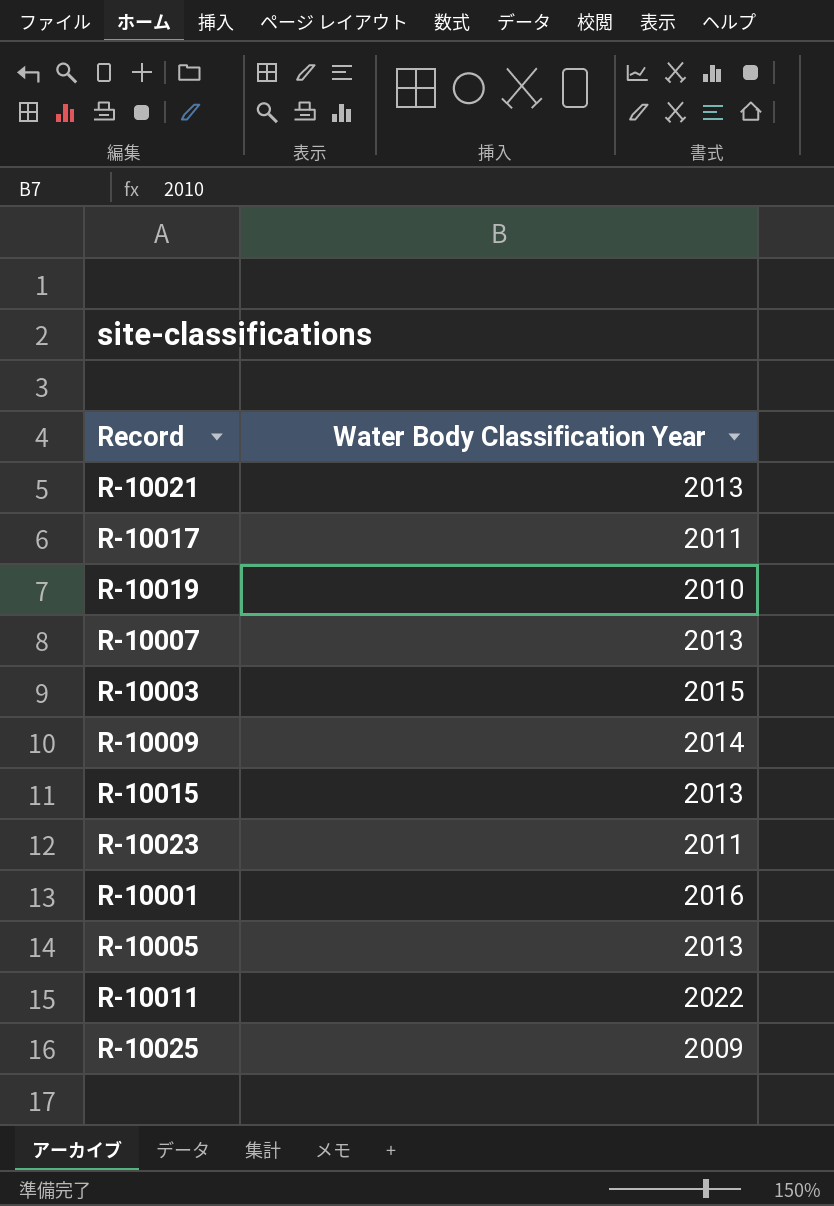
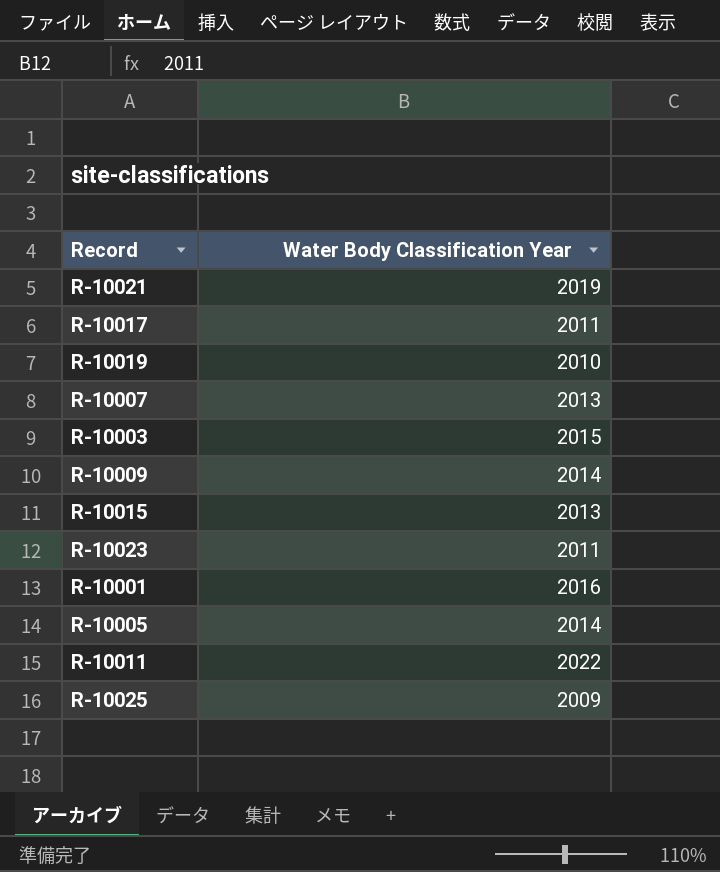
R-10021 | Water Body Classification Year: 2013 -> 2019
R-10005 | Water Body Classification Year: 2013 -> 2014

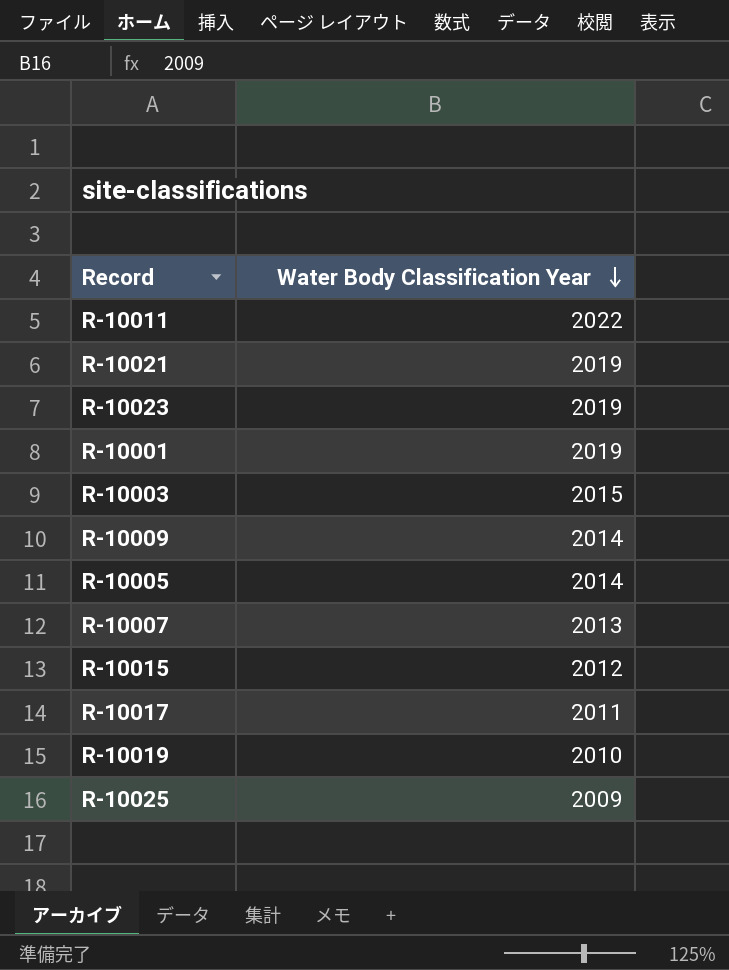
row order: none -> Water Body Classification Year descending
R-10023 | Water Body Classification Year: 2011 -> 2019
R-10001 | Water Body Classification Year: 2016 -> 2019
R-10015 | Water Body Classification Year: 2013 -> 2012

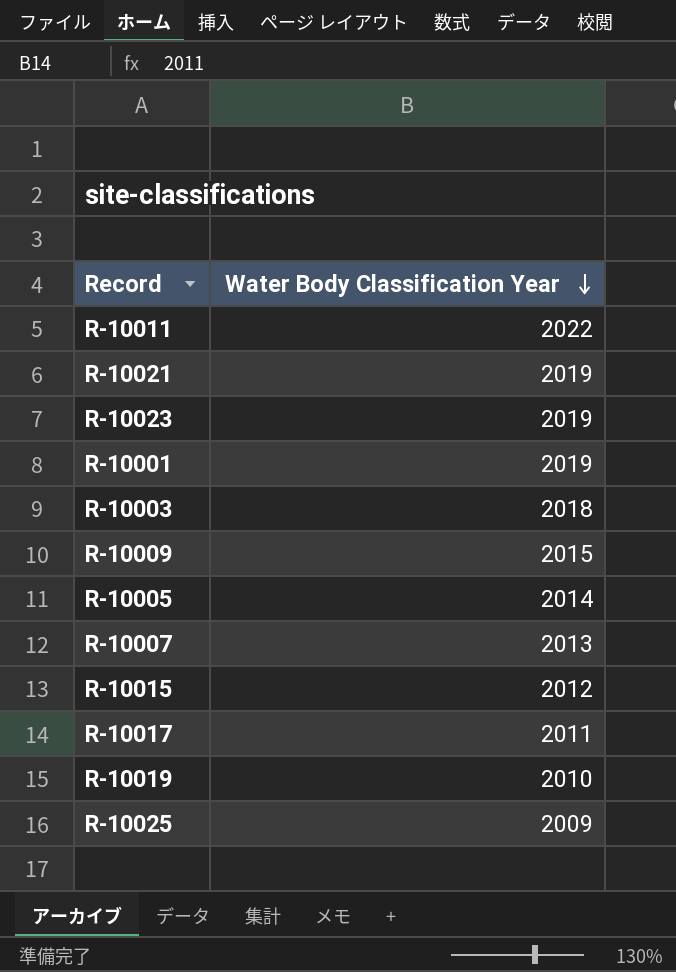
R-10003 | Water Body Classification Year: 2015 -> 2018
R-10009 | Water Body Classification Year: 2014 -> 2015

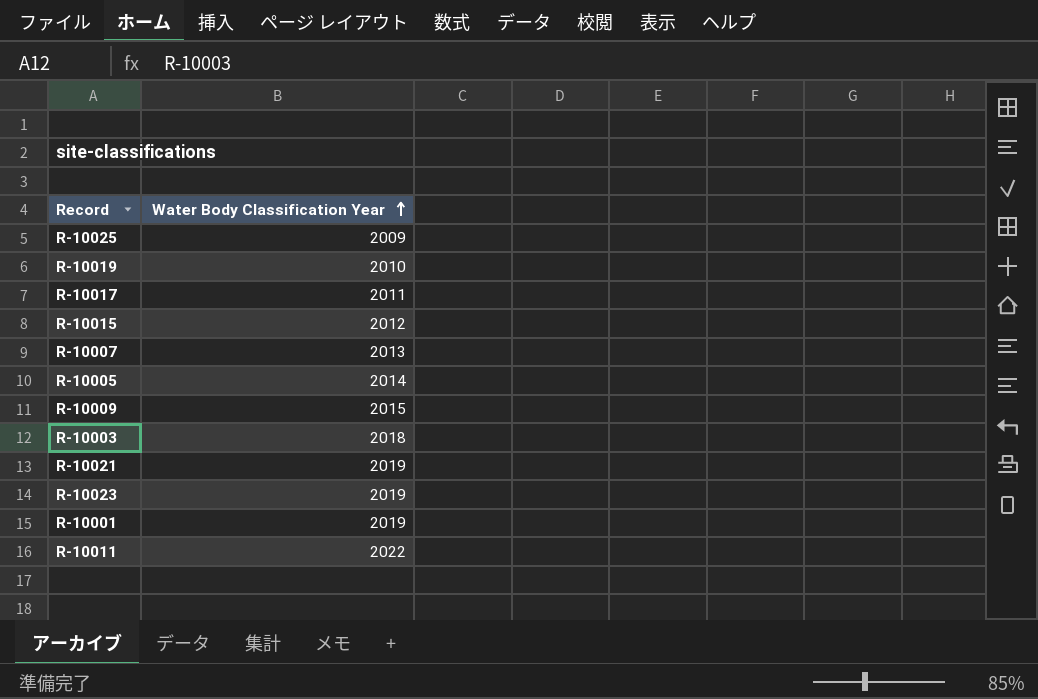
row order: Water Body Classification Year descending -> Water Body Classification Year ascending

